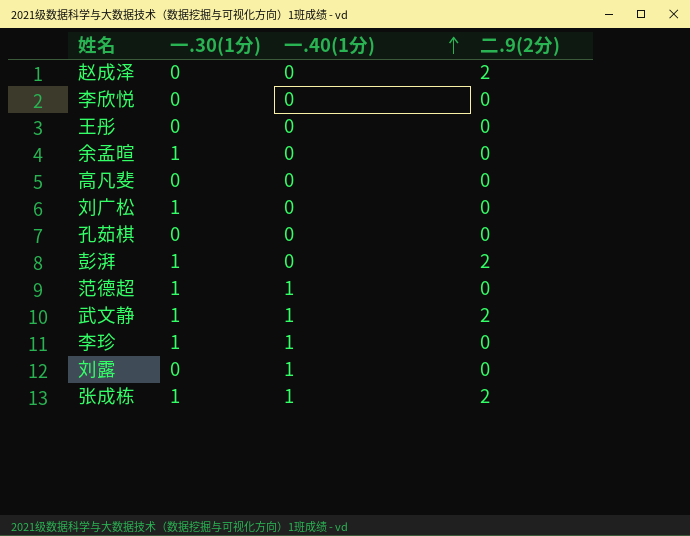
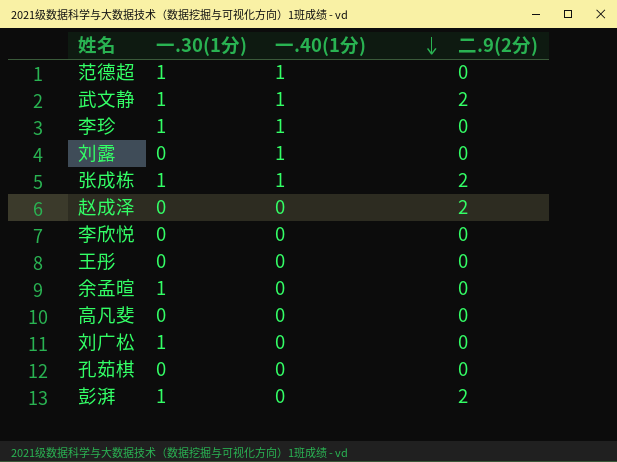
row order: 一.40(1分) ascending -> 一.40(1分) descending

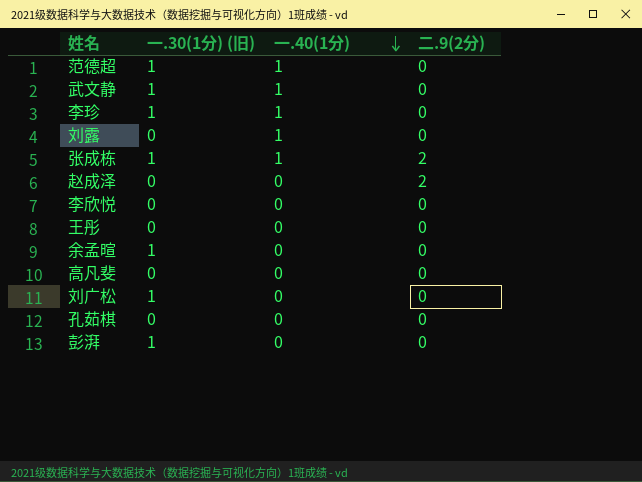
column name: 一.30(1分) -> 一.30(1分) (旧)
武文静 | 二.9(2分): 2 -> 0
彭湃 | 二.9(2分): 2 -> 0

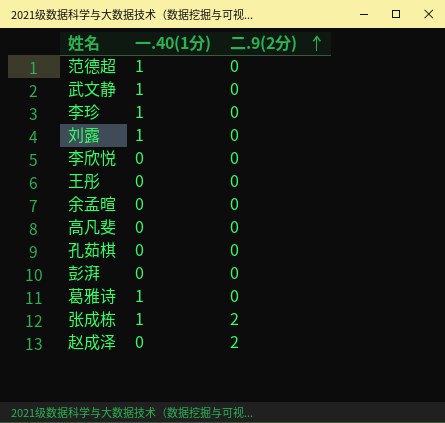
row order: 一.40(1分) descending -> 二.9(2分) ascending
column 一.30(1分) (旧) | position: 2 -> none
row 刘广松: 1 | 0 | 0 -> none
row 葛雅诗: none -> 1 | 0

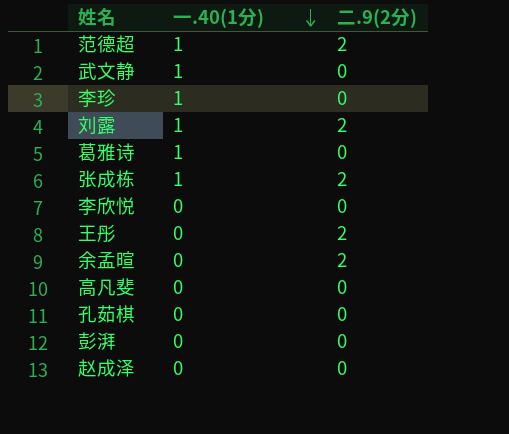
row order: 二.9(2分) ascending -> 一.40(1分) descending
范德超 | 二.9(2分): 0 -> 2
刘露 | 二.9(2分): 0 -> 2
王彤 | 二.9(2分): 0 -> 2
余孟暄 | 二.9(2分): 0 -> 2
赵成泽 | 二.9(2分): 2 -> 0

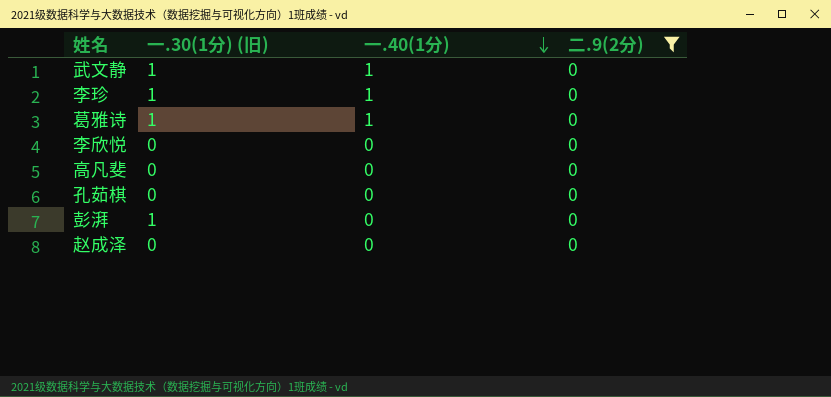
filter: none -> 二.9(2分) = 0
column 一.30(1分) (旧) | position: none -> 2

